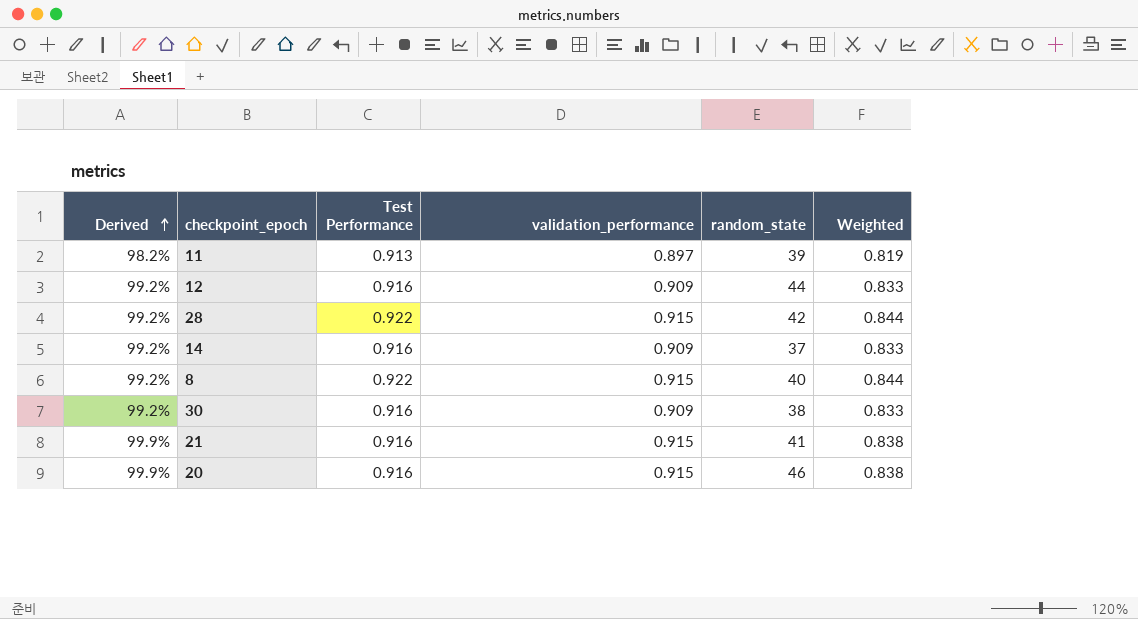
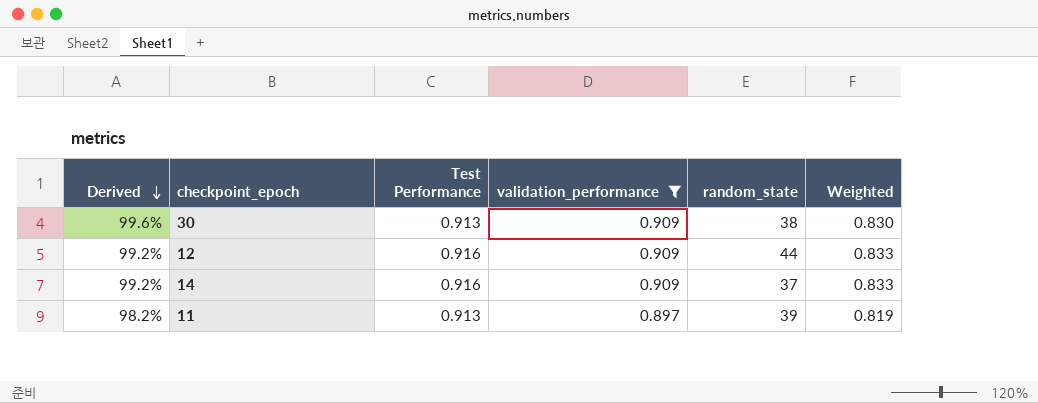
filter: none -> validation_performance != 0.915
row order: Derived ascending -> Derived descending
30 | Derived: 99.2% -> 99.6%
30 | Test Performance: 0.916 -> 0.913
30 | Weighted: 0.833 -> 0.830

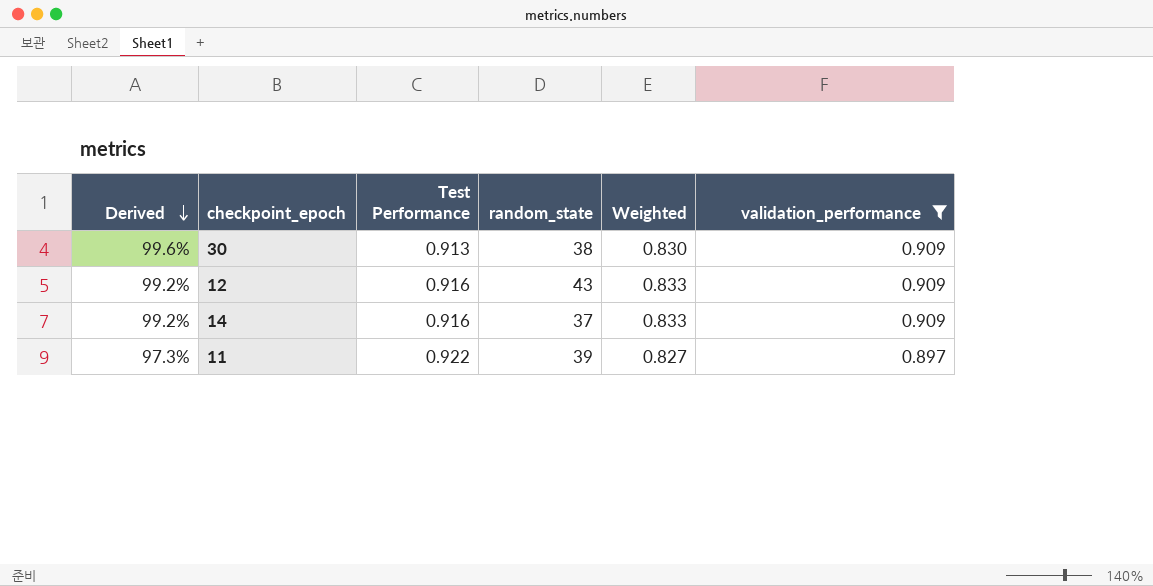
column validation_performance | position: 4 -> 6
12 | random_state: 44 -> 43
11 | Derived: 98.2% -> 97.3%
11 | Test Performance: 0.913 -> 0.922
11 | Weighted: 0.819 -> 0.827

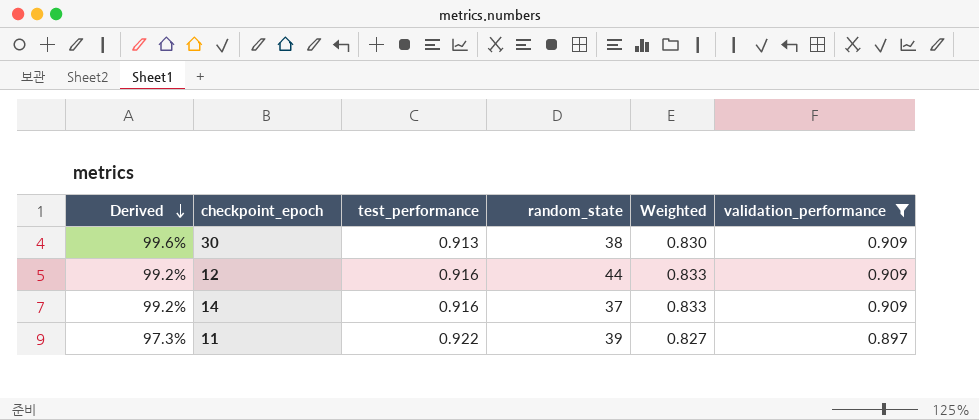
column name: Test Performance -> test_performance
12 | random_state: 43 -> 44

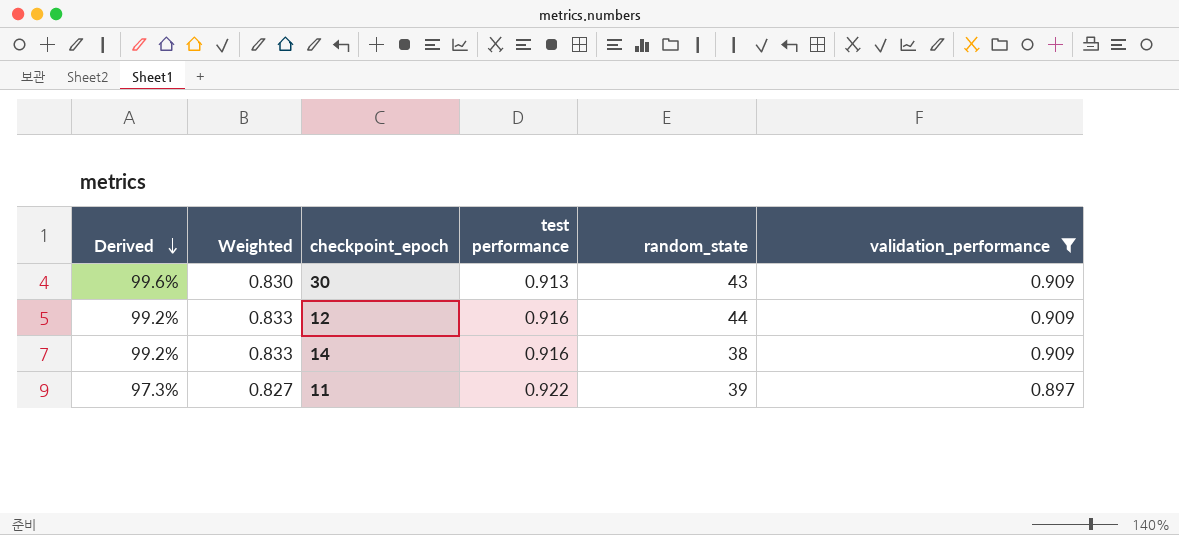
column Weighted | position: 5 -> 2
column name: test_performance -> test performance
30 | random_state: 38 -> 43
14 | random_state: 37 -> 38

